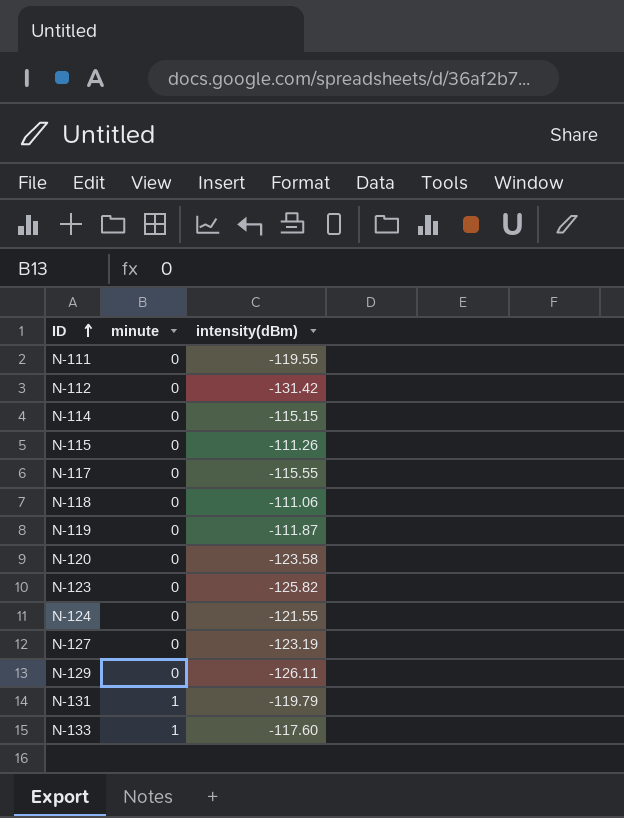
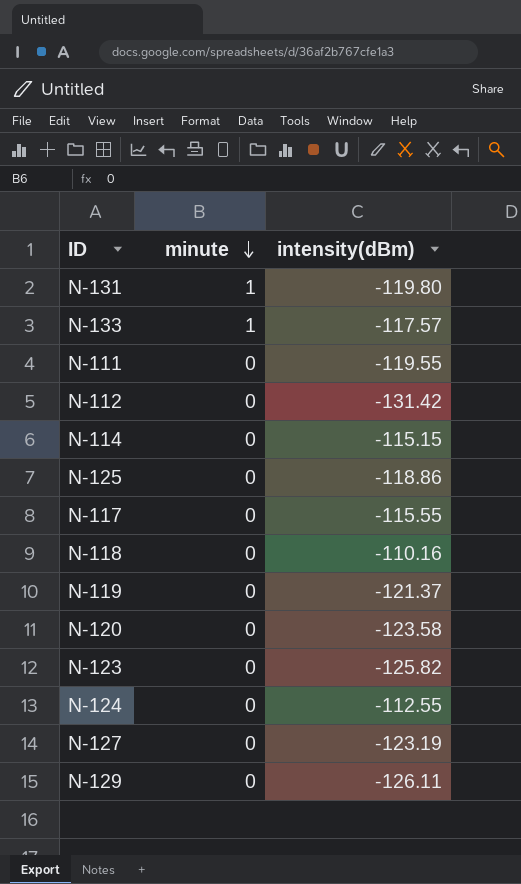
row order: ID ascending -> minute descending
row N-115: 0 | -111.26 -> none
N-131 | intensity(dBm): -119.79 -> -119.80
N-133 | intensity(dBm): -117.60 -> -117.57
row N-125: none -> 0 | -118.86
N-118 | intensity(dBm): -111.06 -> -110.16
N-119 | intensity(dBm): -111.87 -> -121.37
N-124 | intensity(dBm): -121.55 -> -112.55

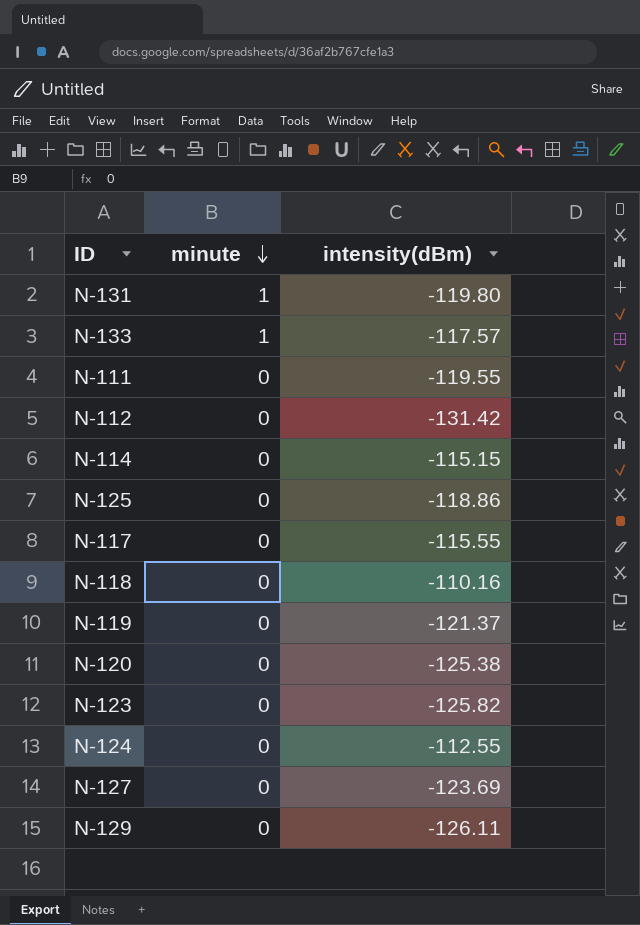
N-120 | intensity(dBm): -123.58 -> -125.38
N-127 | intensity(dBm): -123.19 -> -123.69

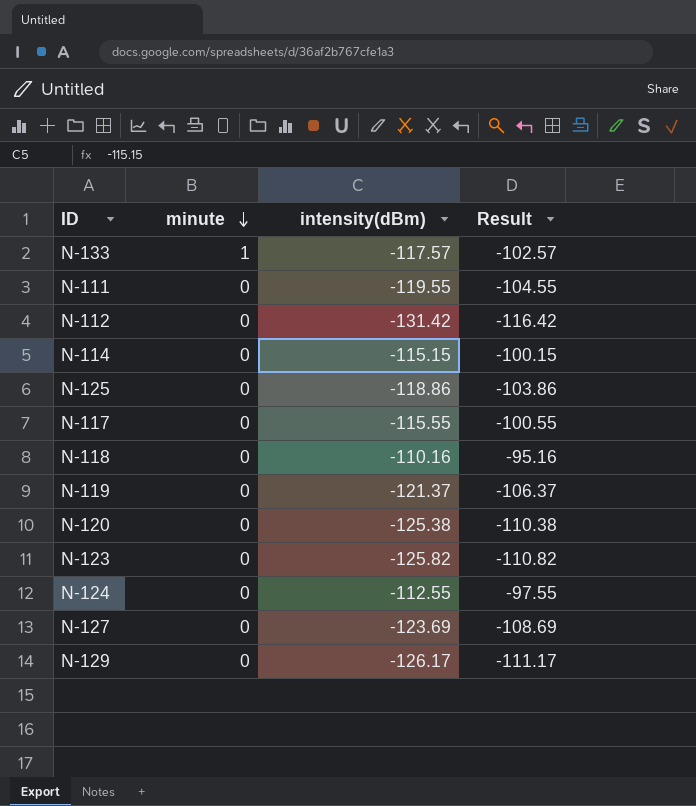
column Result | formula: none -> [intensity(dBm)] + 15
row N-131: 1 | -119.80 -> none
N-129 | intensity(dBm): -126.11 -> -126.17

